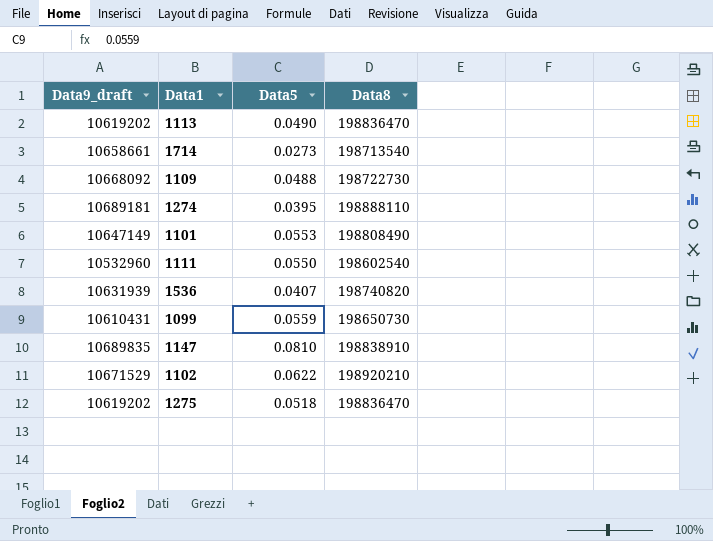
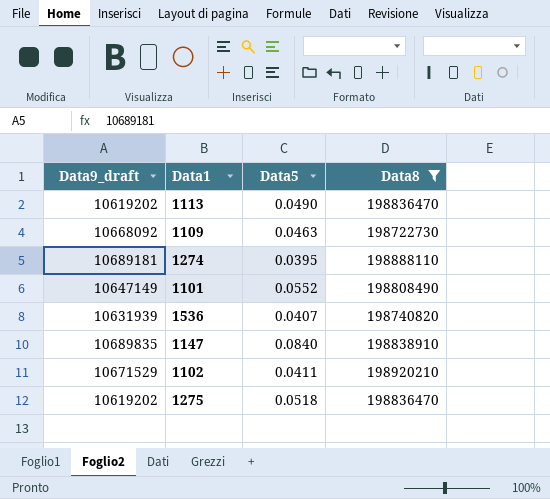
filter: none -> Data8 >= 198722730
1109 | Data5: 0.0488 -> 0.0463
1101 | Data5: 0.0553 -> 0.0552
1147 | Data5: 0.0810 -> 0.0840
1102 | Data5: 0.0622 -> 0.0411

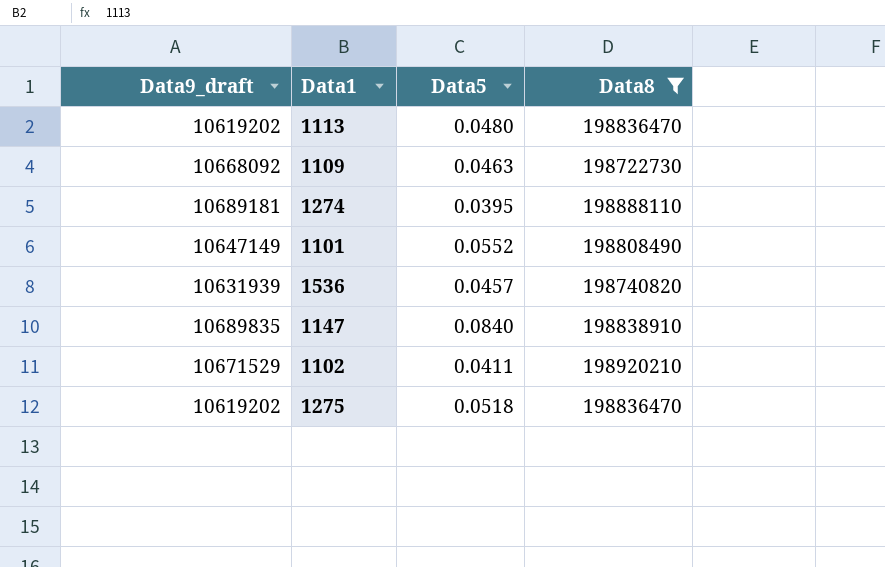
1113 | Data5: 0.0490 -> 0.0480
1536 | Data5: 0.0407 -> 0.0457

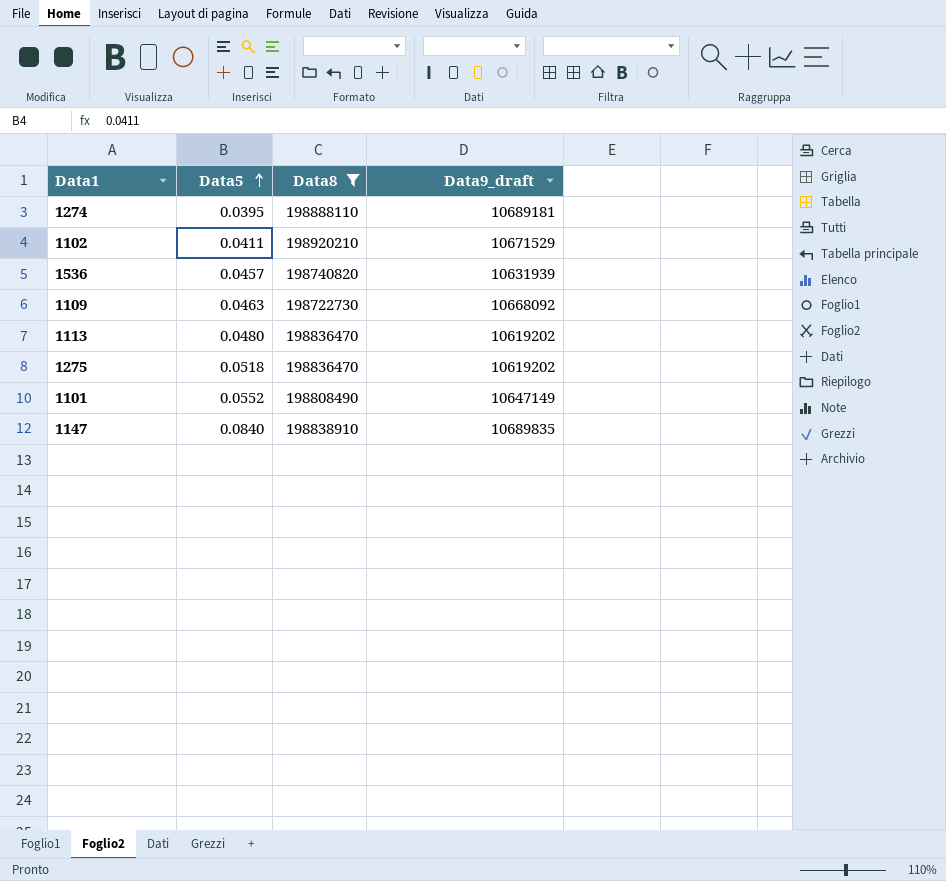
row order: none -> Data5 ascending
column Data9_draft | position: 1 -> 4

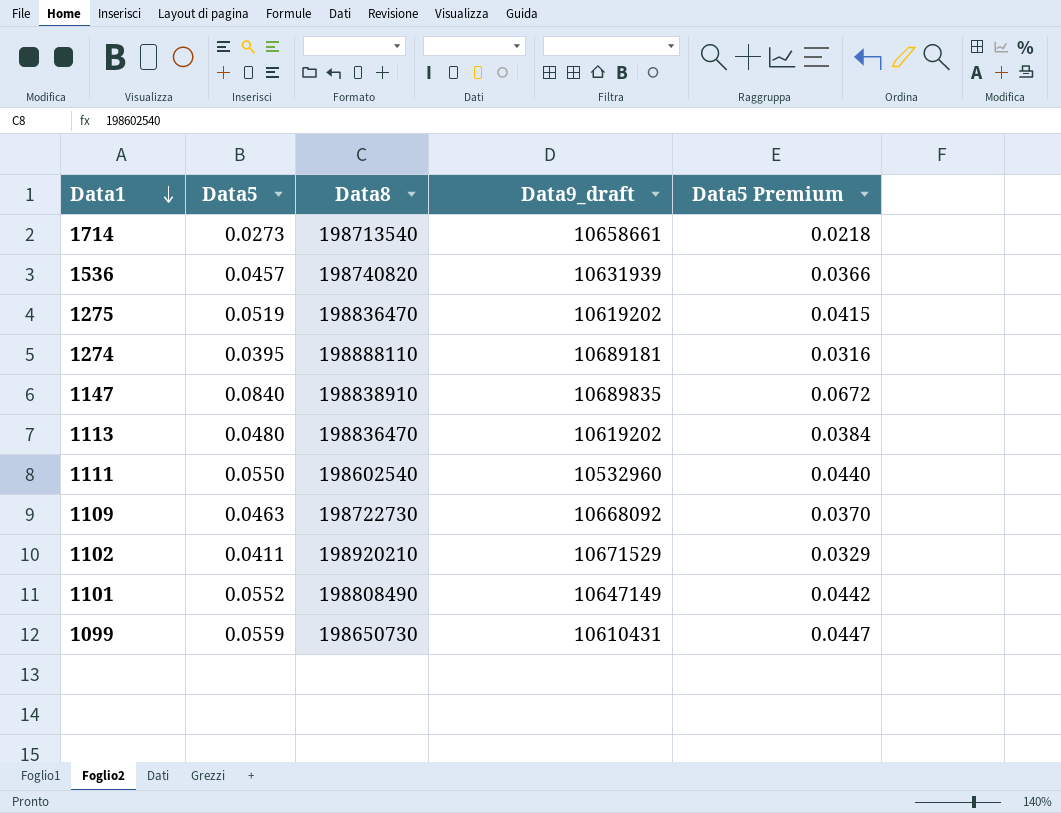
filter: Data8 >= 198722730 -> none
row order: Data5 ascending -> Data1 descending
column Data5 Premium | formula: none -> [Data5] * 0.8
1275 | Data5: 0.0518 -> 0.0519

